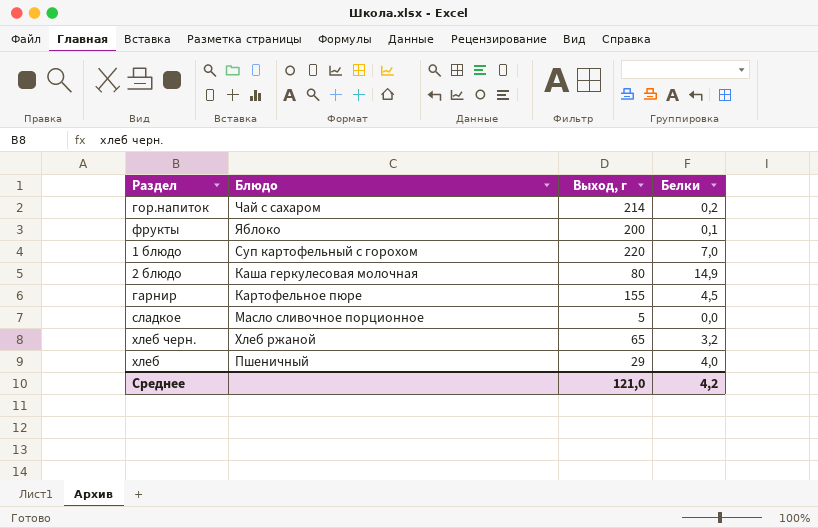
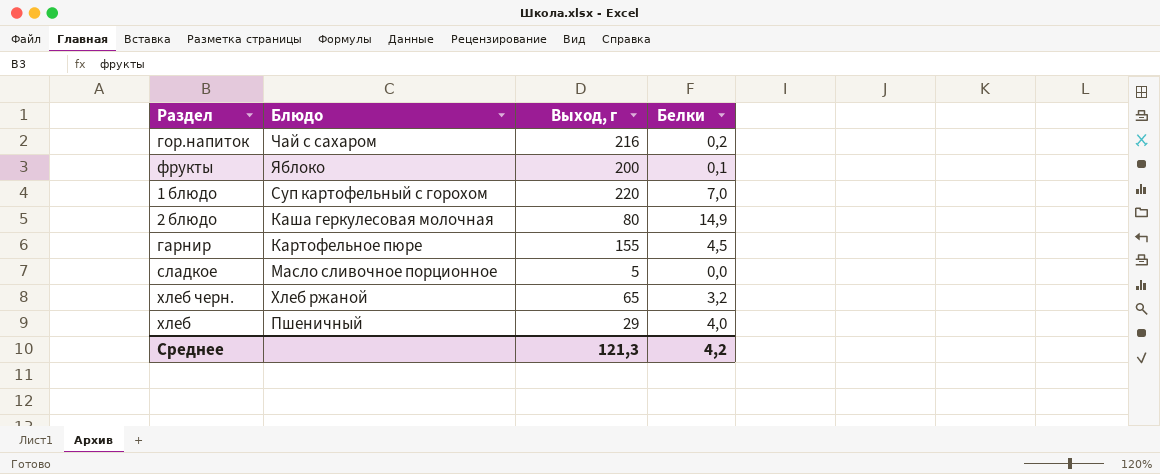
гор.напиток | Выход, г: 214 -> 216
Среднее | Выход, г: 121,0 -> 121,3

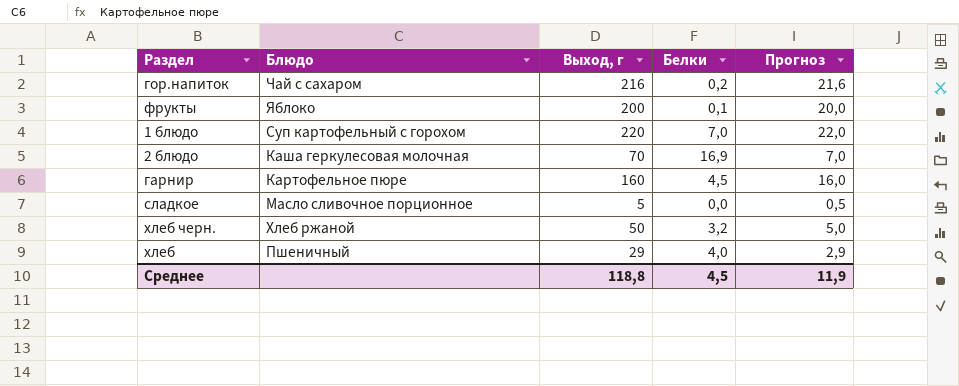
column Прогноз | formula: none -> [Выход, г] * 0,1
2 блюдо | Выход, г: 80 -> 70
2 блюдо | Белки: 14,9 -> 16,9
гарнир | Выход, г: 155 -> 160
хлеб черн. | Выход, г: 65 -> 50
Среднее | Выход, г: 121,3 -> 118,8
Среднее | Белки: 4,2 -> 4,5

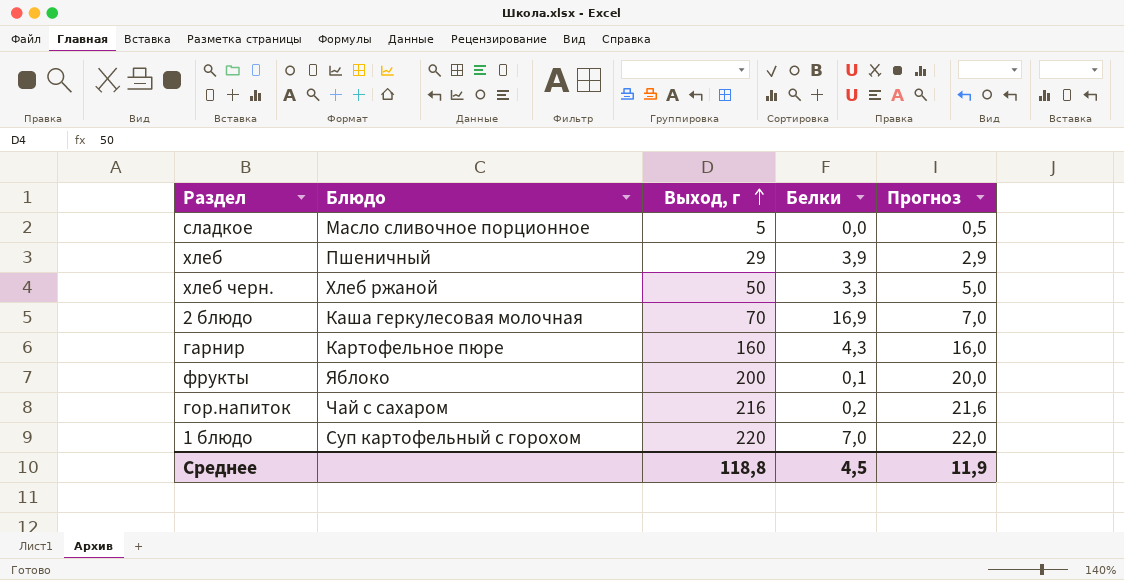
row order: none -> Выход, г ascending
хлеб | Белки: 4,0 -> 3,9
хлеб черн. | Белки: 3,2 -> 3,3
гарнир | Белки: 4,5 -> 4,3

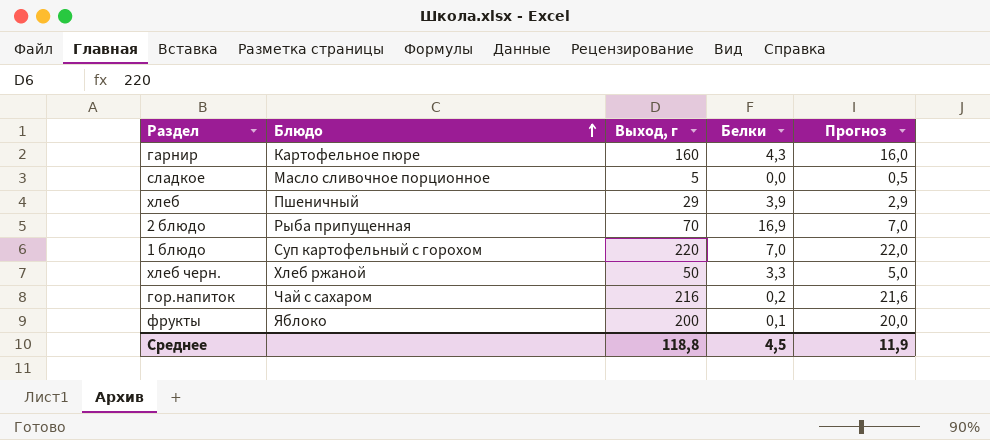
row order: Выход, г ascending -> Блюдо ascending
2 блюдо | Блюдо: Каша геркулесовая молочная -> Рыба припущенная

